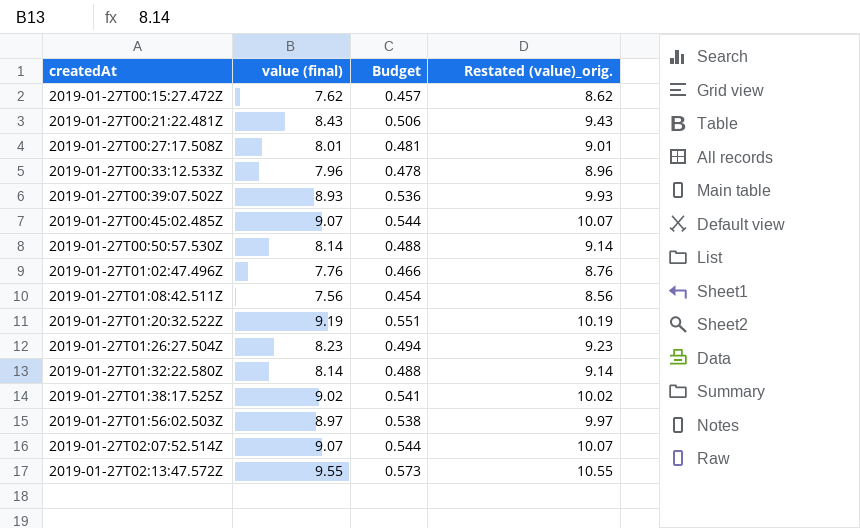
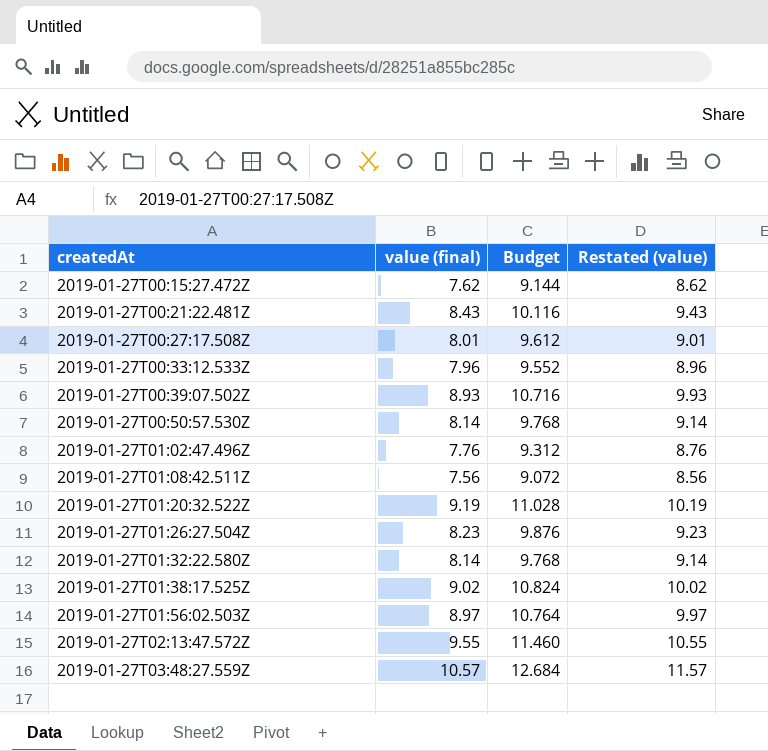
column Budget | formula: [value (final)] * 0.06 -> [value (final)] * 1.2
column name: Restated (value)_orig. -> Restated (value)
row 2019-01-27T00:45:02.485Z: 9.07 | 0.544 | 10.07 -> none
row 2019-01-27T02:07:52.514Z: 9.07 | 0.544 | 10.07 -> none
row 2019-01-27T03:48:27.559Z: none -> 10.57 | 12.684 | 11.57

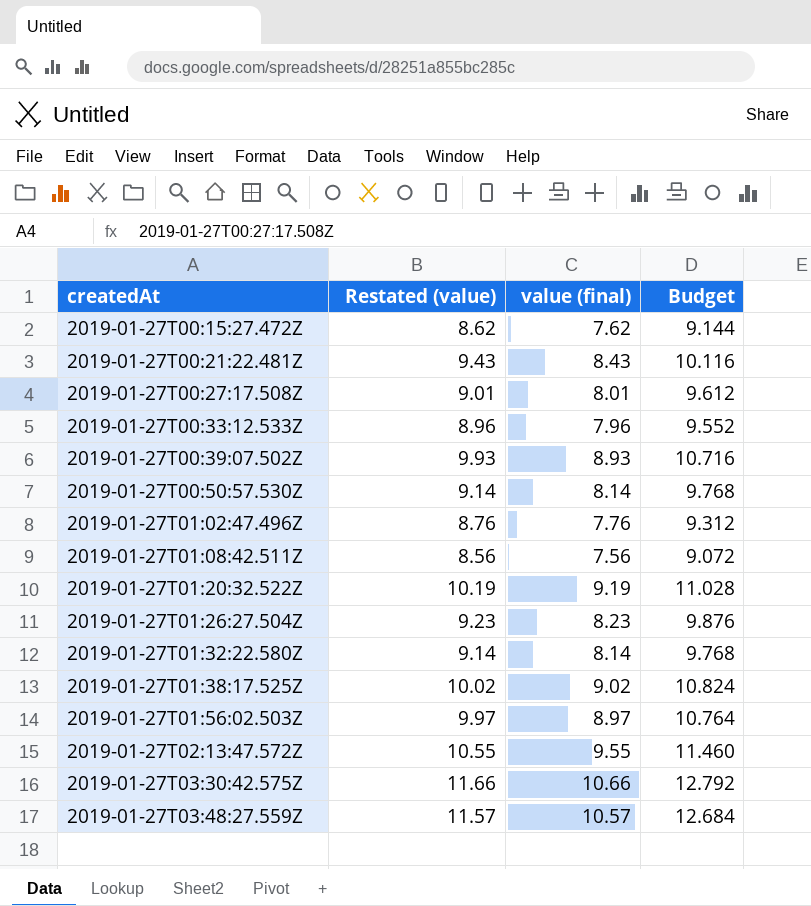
column Restated (value) | position: 4 -> 2
row 2019-01-27T03:30:42.575Z: none -> 11.66 | 10.66 | 12.792

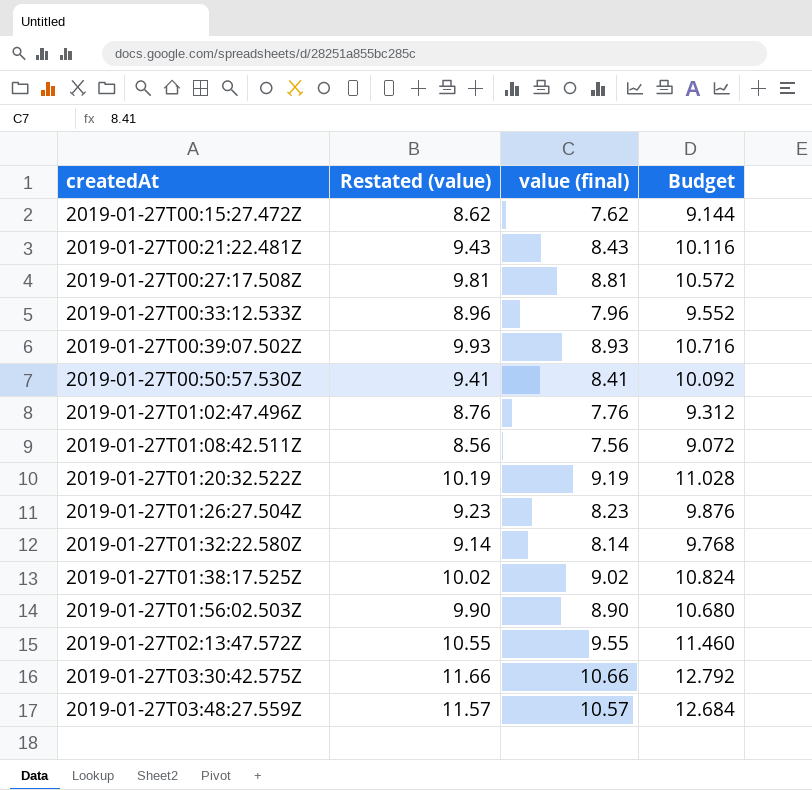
2019-01-27T00:27:17.508Z | Restated (value): 9.01 -> 9.81
2019-01-27T00:27:17.508Z | value (final): 8.01 -> 8.81
2019-01-27T00:27:17.508Z | Budget: 9.612 -> 10.572
2019-01-27T00:50:57.530Z | Restated (value): 9.14 -> 9.41
2019-01-27T00:50:57.530Z | value (final): 8.14 -> 8.41
2019-01-27T00:50:57.530Z | Budget: 9.768 -> 10.092
2019-01-27T01:56:02.503Z | Restated (value): 9.97 -> 9.90
2019-01-27T01:56:02.503Z | value (final): 8.97 -> 8.90
2019-01-27T01:56:02.503Z | Budget: 10.764 -> 10.680

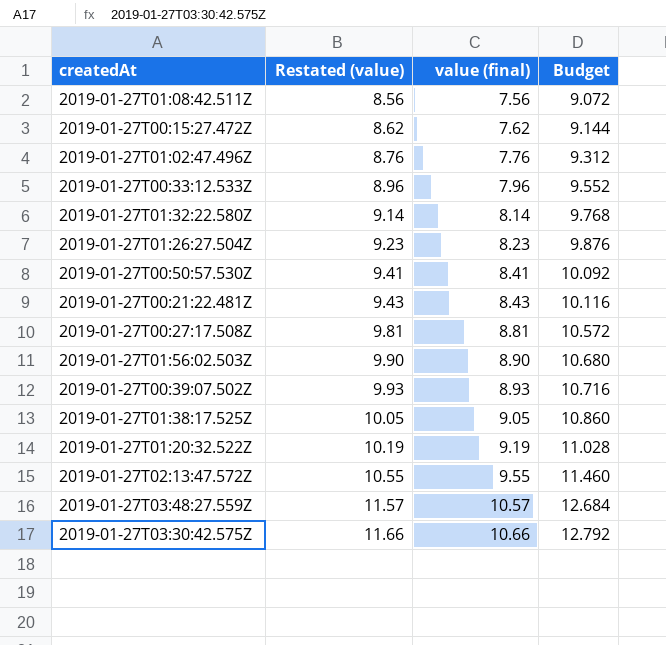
row order: createdAt ascending -> Restated (value) ascending
2019-01-27T01:38:17.525Z | Restated (value): 10.02 -> 10.05
2019-01-27T01:38:17.525Z | value (final): 9.02 -> 9.05
2019-01-27T01:38:17.525Z | Budget: 10.824 -> 10.860

